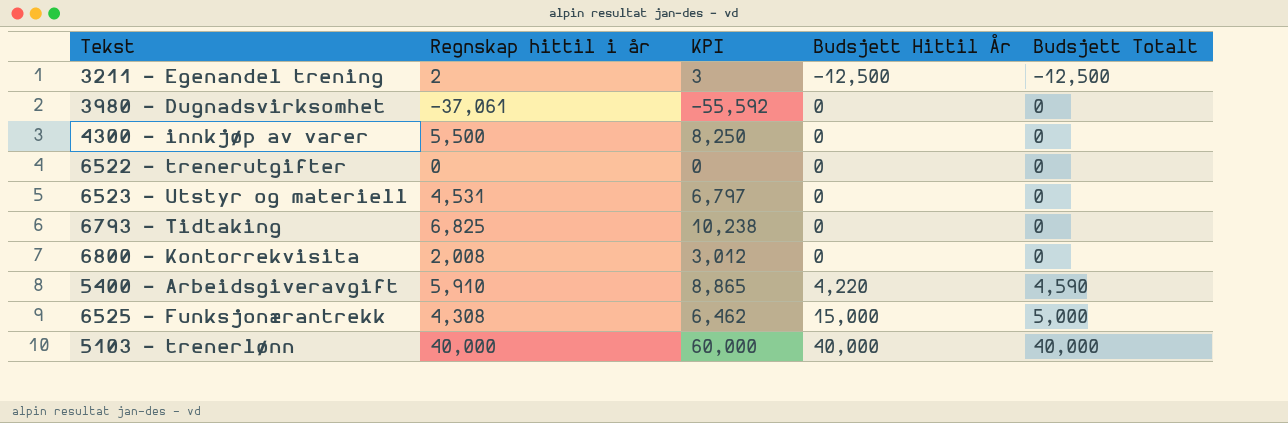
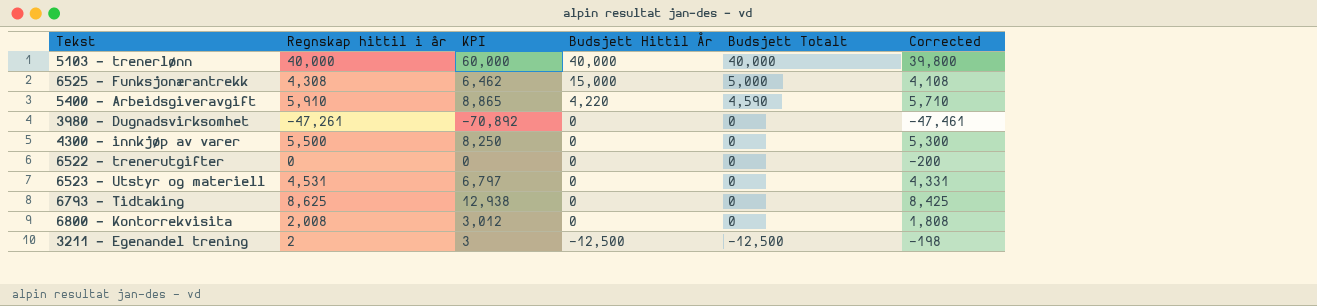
row order: Budsjett Hittil År ascending -> Budsjett Hittil År descending
column Corrected | formula: none -> [Regnskap hittil i år] - 200
3980 - Dugnadsvirksomhet | Regnskap hittil i år: -37,061 -> -47,261
3980 - Dugnadsvirksomhet | KPI: -55,592 -> -70,892
6793 - Tidtaking | Regnskap hittil i år: 6,825 -> 8,625
6793 - Tidtaking | KPI: 10,238 -> 12,938

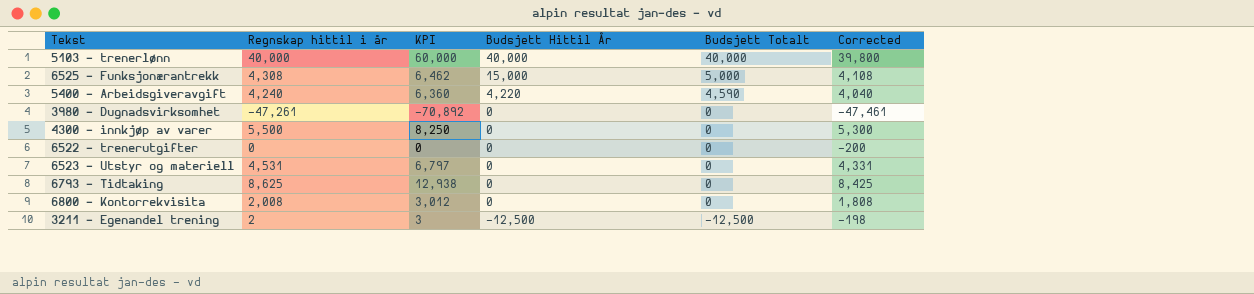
5400 - Arbeidsgiveravgift | Regnskap hittil i år: 5,910 -> 4,240
5400 - Arbeidsgiveravgift | KPI: 8,865 -> 6,360
5400 - Arbeidsgiveravgift | Corrected: 5,710 -> 4,040

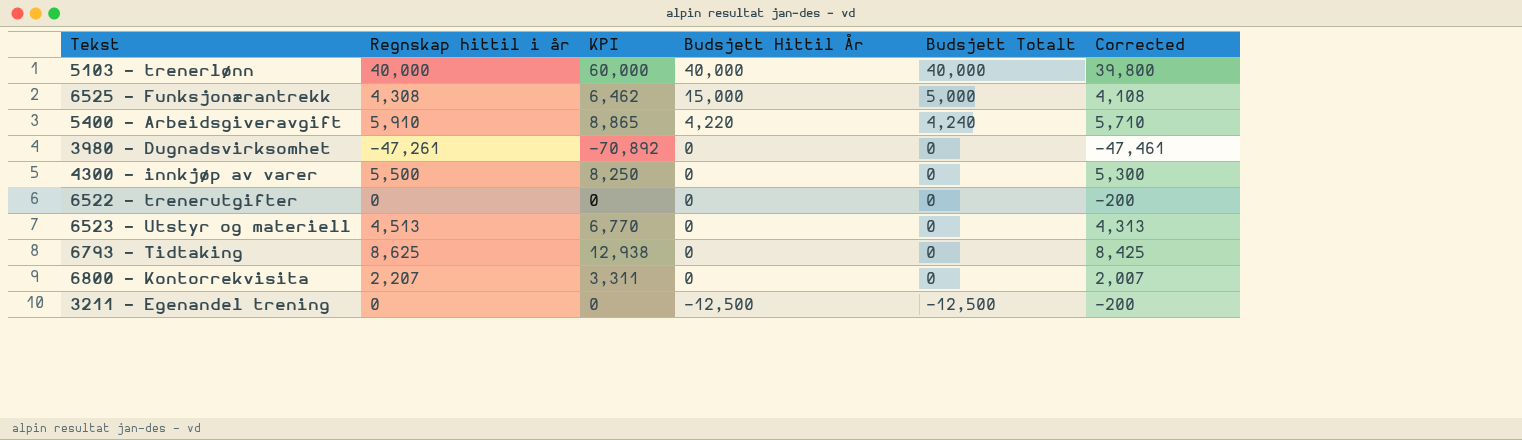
5400 - Arbeidsgiveravgift | Regnskap hittil i år: 4,240 -> 5,910
5400 - Arbeidsgiveravgift | KPI: 6,360 -> 8,865
5400 - Arbeidsgiveravgift | Budsjett Totalt: 4,590 -> 4,240
5400 - Arbeidsgiveravgift | Corrected: 4,040 -> 5,710
6523 - Utstyr og materiell | Regnskap hittil i år: 4,531 -> 4,513
6523 - Utstyr og materiell | KPI: 6,797 -> 6,770
6523 - Utstyr og materiell | Corrected: 4,331 -> 4,313
6800 - Kontorrekvisita | Regnskap hittil i år: 2,008 -> 2,207
6800 - Kontorrekvisita | KPI: 3,012 -> 3,311
6800 - Kontorrekvisita | Corrected: 1,808 -> 2,007
3211 - Egenandel trening | Regnskap hittil i år: 2 -> 0
3211 - Egenandel trening | KPI: 3 -> 0
3211 - Egenandel trening | Corrected: -198 -> -200

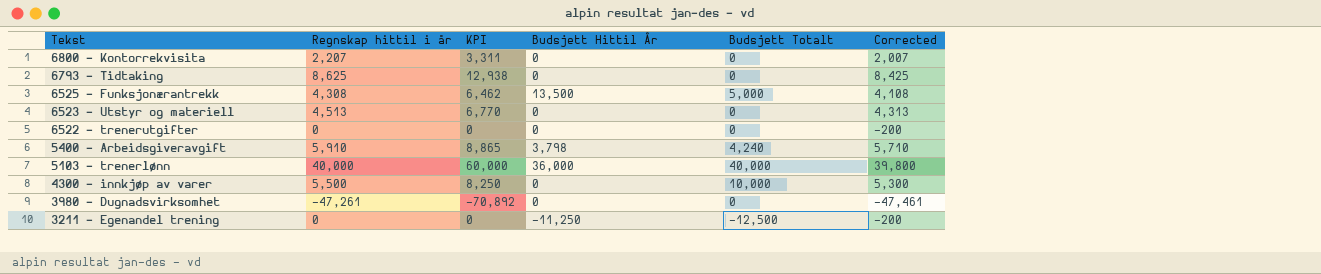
row order: Budsjett Hittil År descending -> Tekst descending
6525 - Funksjonærantrekk | Budsjett Hittil År: 15,000 -> 13,500
5400 - Arbeidsgiveravgift | Budsjett Hittil År: 4,220 -> 3,798
5103 - trenerlønn | Budsjett Hittil År: 40,000 -> 36,000
4300 - innkjøp av varer | Budsjett Totalt: 0 -> 10,000
3211 - Egenandel trening | Budsjett Hittil År: -12,500 -> -11,250

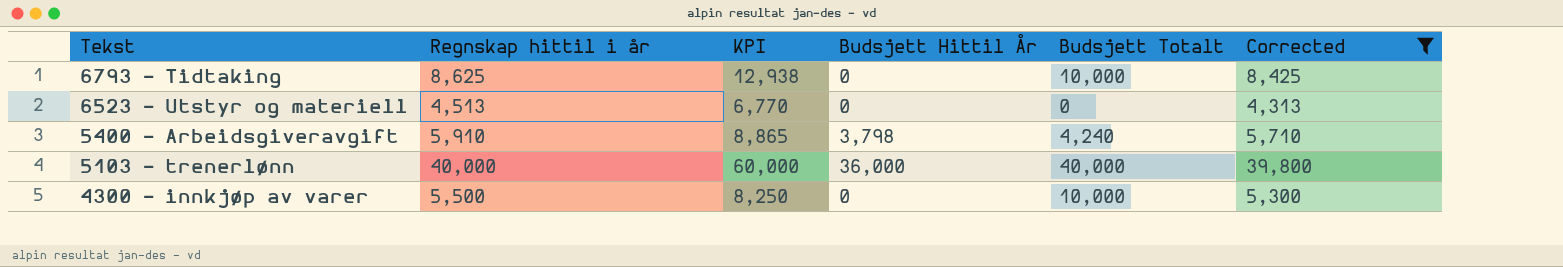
filter: none -> Corrected >= 4,313
6793 - Tidtaking | Budsjett Totalt: 0 -> 10,000

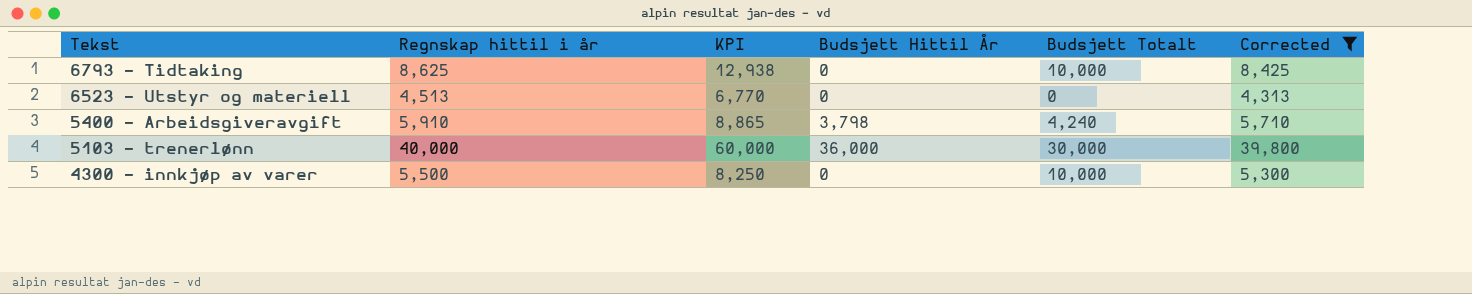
5103 - trenerlønn | Budsjett Totalt: 40,000 -> 30,000

